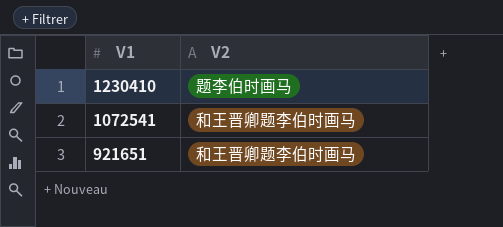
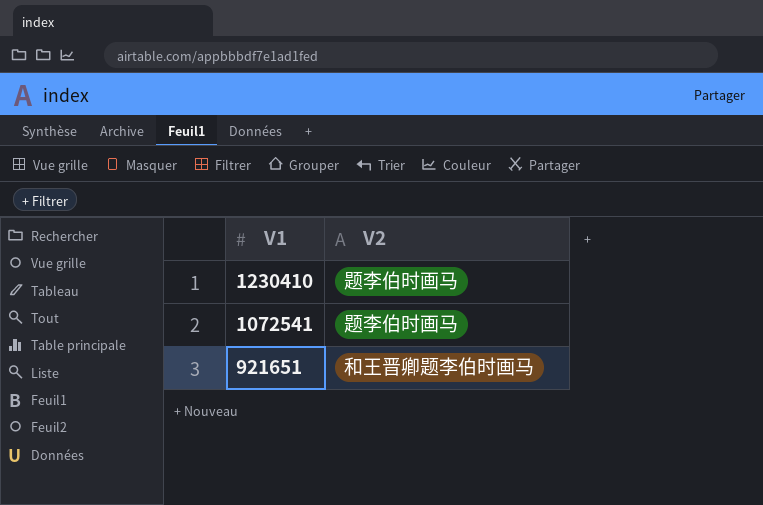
1072541 | V2: 和王晋卿题李伯时画马 -> 题李伯时画马

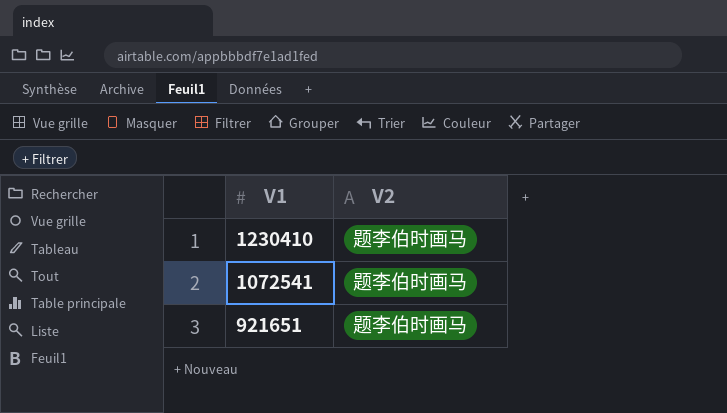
921651 | V2: 和王晋卿题李伯时画马 -> 题李伯时画马

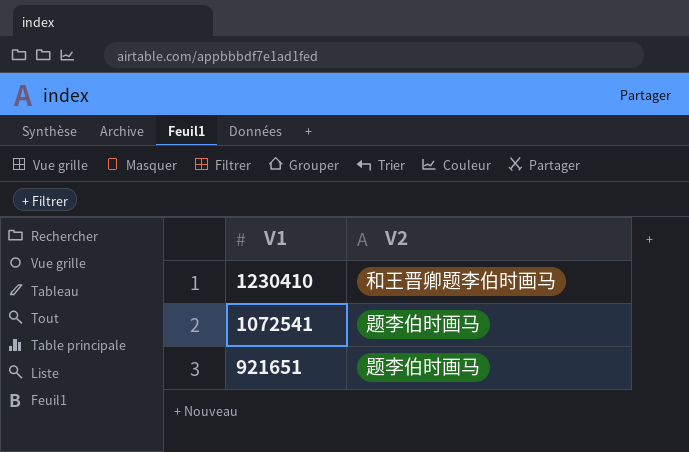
1230410 | V2: 题李伯时画马 -> 和王晋卿题李伯时画马

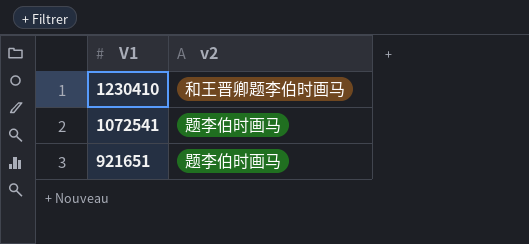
column name: V2 -> v2

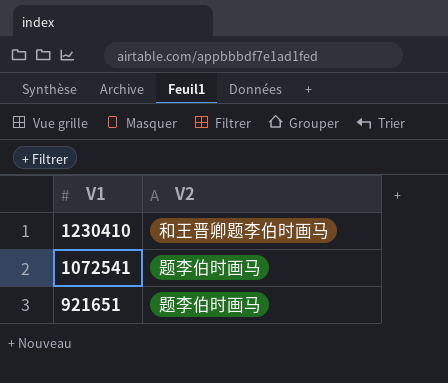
column name: v2 -> V2

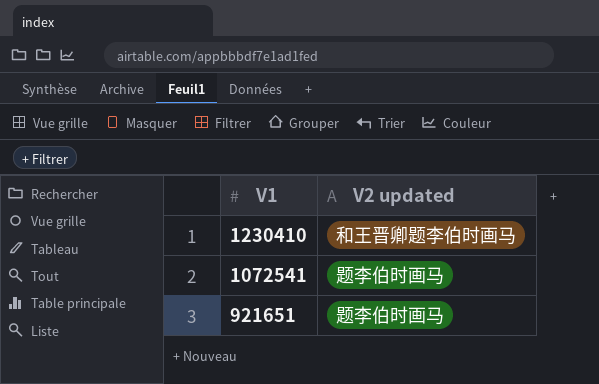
column name: V2 -> V2 updated

